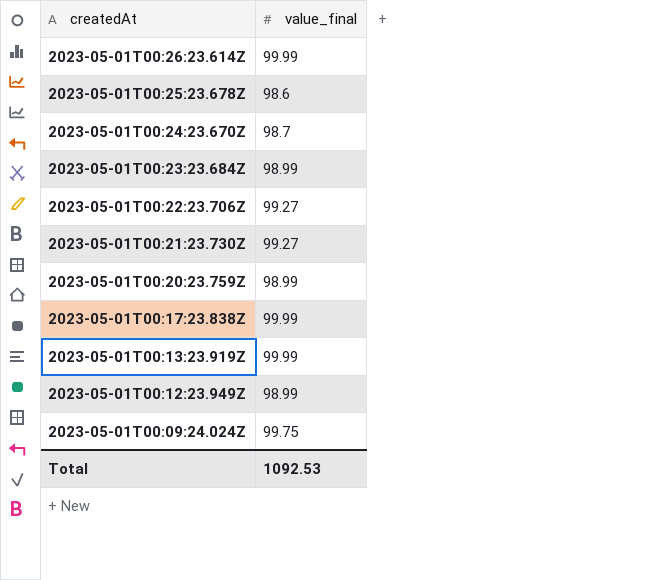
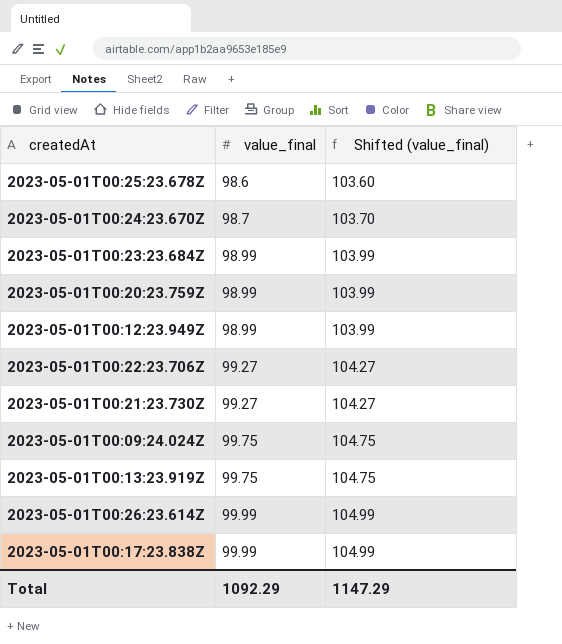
row order: createdAt descending -> value_final ascending
column Shifted (value_final) | formula: none -> [value_final] + 5
2023-05-01T00:13:23.919Z | value_final: 99.99 -> 99.75
Total | value_final: 1092.53 -> 1092.29

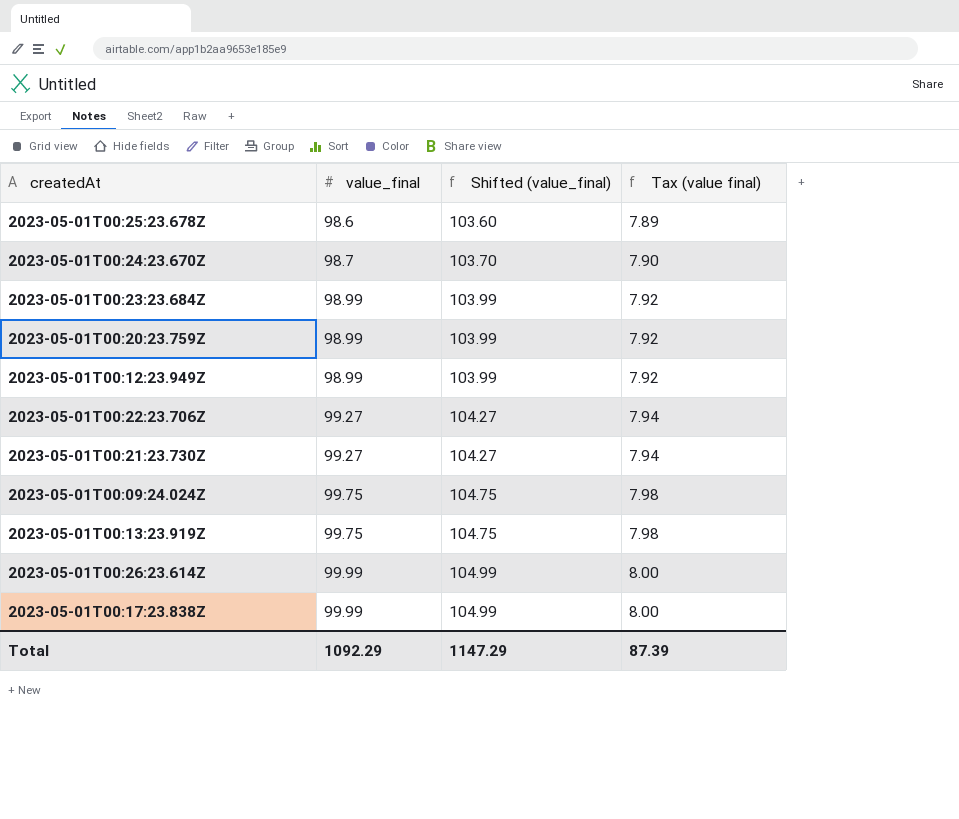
column Tax (value final) | formula: none -> [value_final] * 0.08

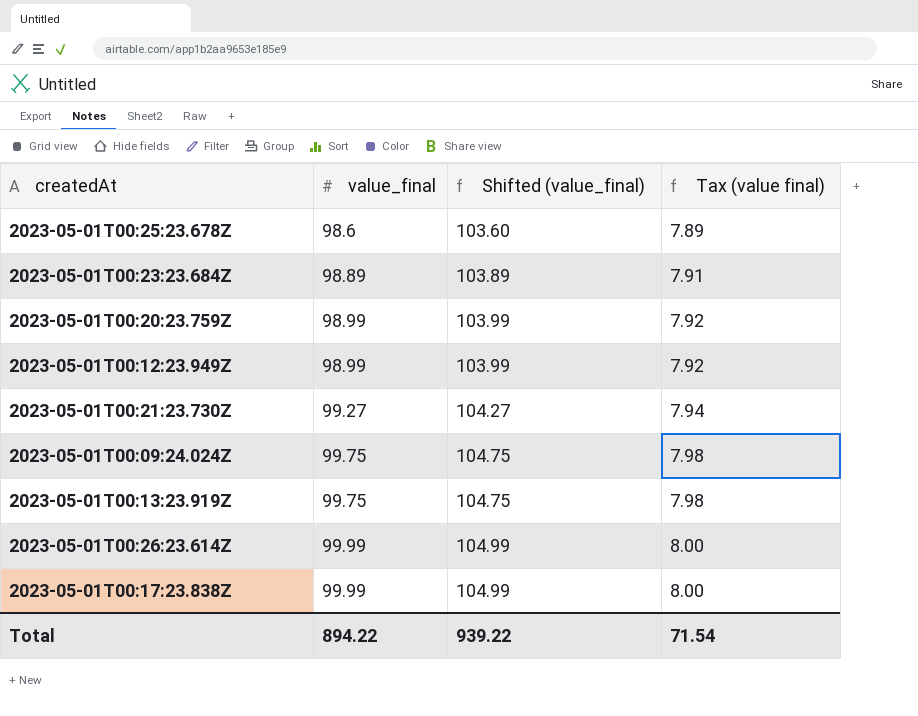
row 2023-05-01T00:24:23.670Z: 98.7 | 103.70 | 7.90 -> none
row 2023-05-01T00:22:23.706Z: 99.27 | 104.27 | 7.94 -> none
2023-05-01T00:23:23.684Z | value_final: 98.99 -> 98.89
2023-05-01T00:23:23.684Z | Shifted (value_final): 103.99 -> 103.89
2023-05-01T00:23:23.684Z | Tax (value final): 7.92 -> 7.91
Total | value_final: 1092.29 -> 894.22
Total | Shifted (value_final): 1147.29 -> 939.22
Total | Tax (value final): 87.39 -> 71.54

